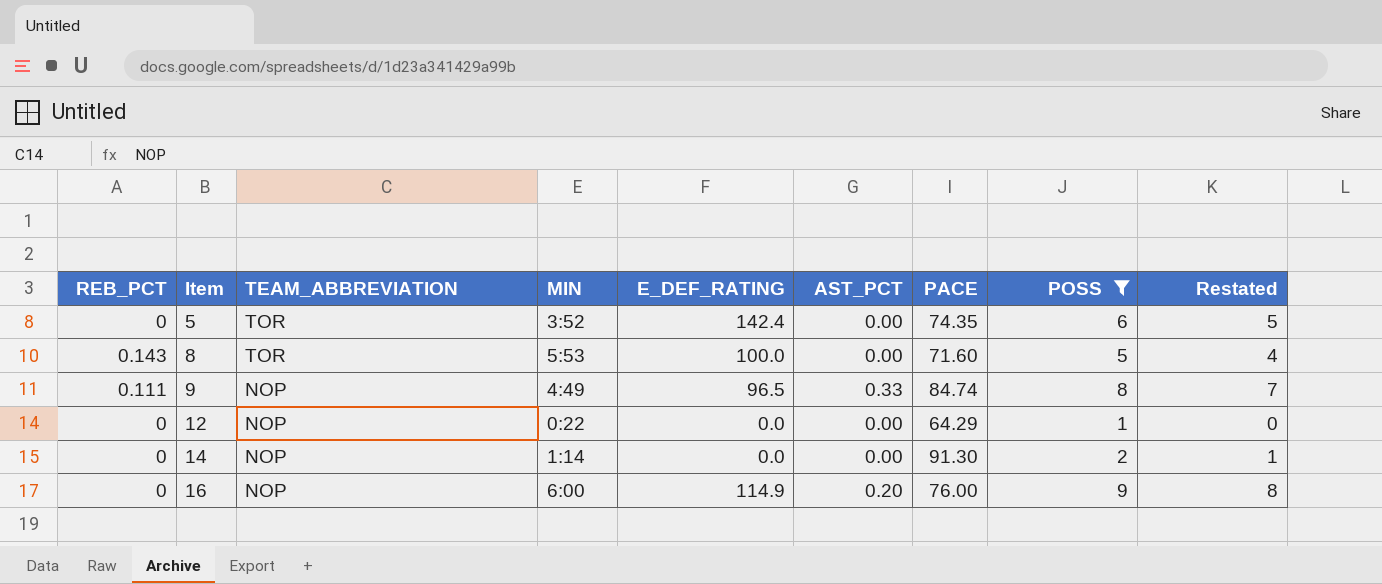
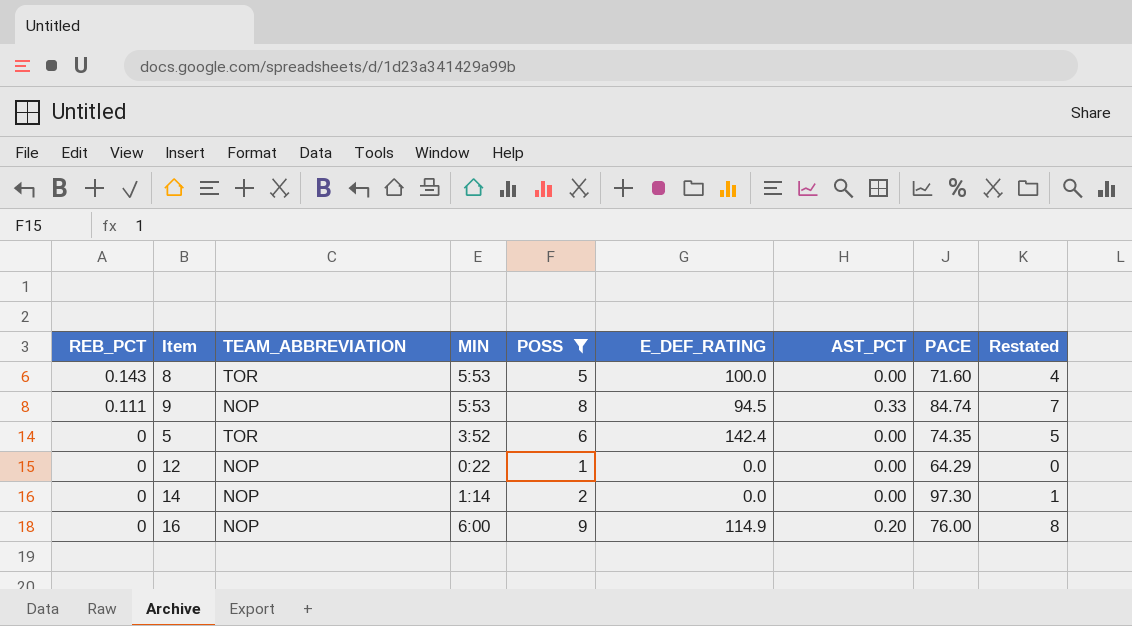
row order: Item ascending -> REB_PCT descending
column POSS | position: 8 -> 5
9 | MIN: 4:49 -> 5:53
9 | E_DEF_RATING: 96.5 -> 94.5
14 | PACE: 91.30 -> 97.30

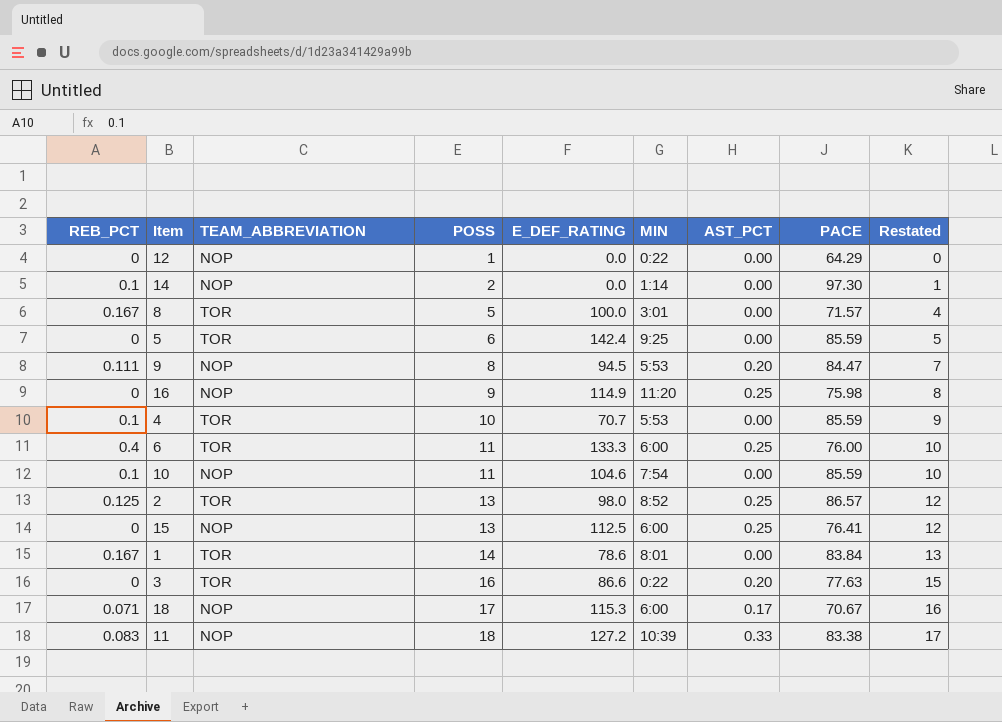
filter: POSS <= 9 -> none
row order: REB_PCT descending -> POSS ascending
column MIN | position: 4 -> 6
14 | REB_PCT: 0 -> 0.1
8 | REB_PCT: 0.143 -> 0.167
8 | MIN: 5:53 -> 3:01
8 | PACE: 71.60 -> 71.57
5 | MIN: 3:52 -> 9:25
5 | PACE: 74.35 -> 85.59
9 | AST_PCT: 0.33 -> 0.20
9 | PACE: 84.74 -> 84.47
16 | MIN: 6:00 -> 11:20
16 | AST_PCT: 0.20 -> 0.25
16 | PACE: 76.00 -> 75.98

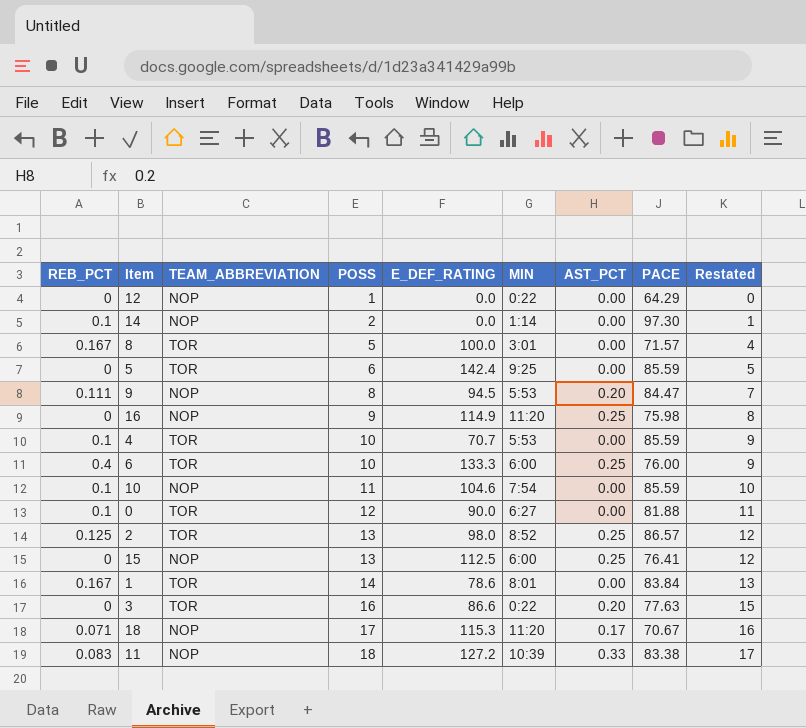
6 | POSS: 11 -> 10
6 | Restated: 10 -> 9
row 0: none -> 0.1 | TOR | 12 | 90.0 | 6:27 | 0.00 | 81.88 | 11
18 | MIN: 6:00 -> 11:20

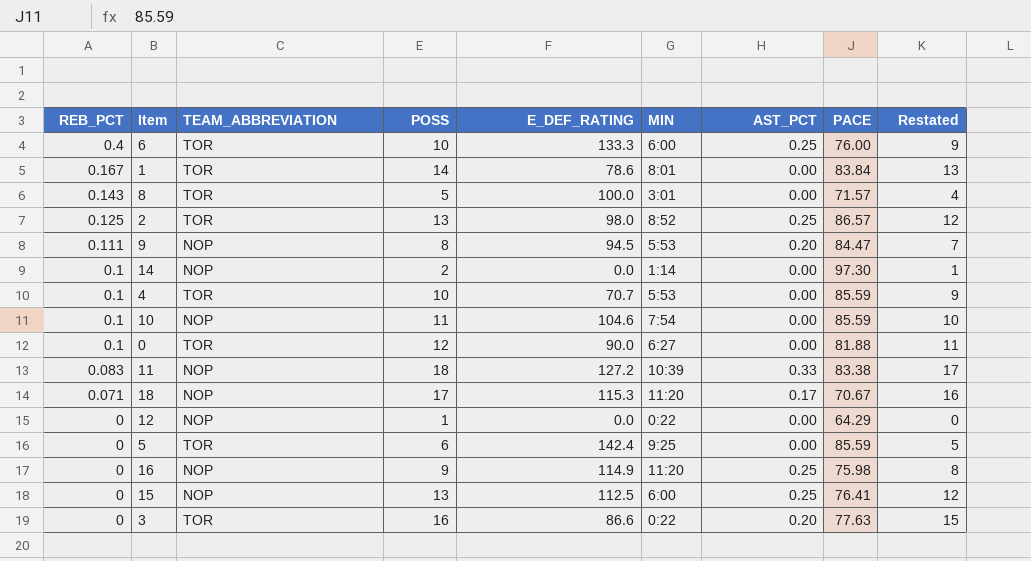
row order: POSS ascending -> REB_PCT descending
8 | REB_PCT: 0.167 -> 0.143

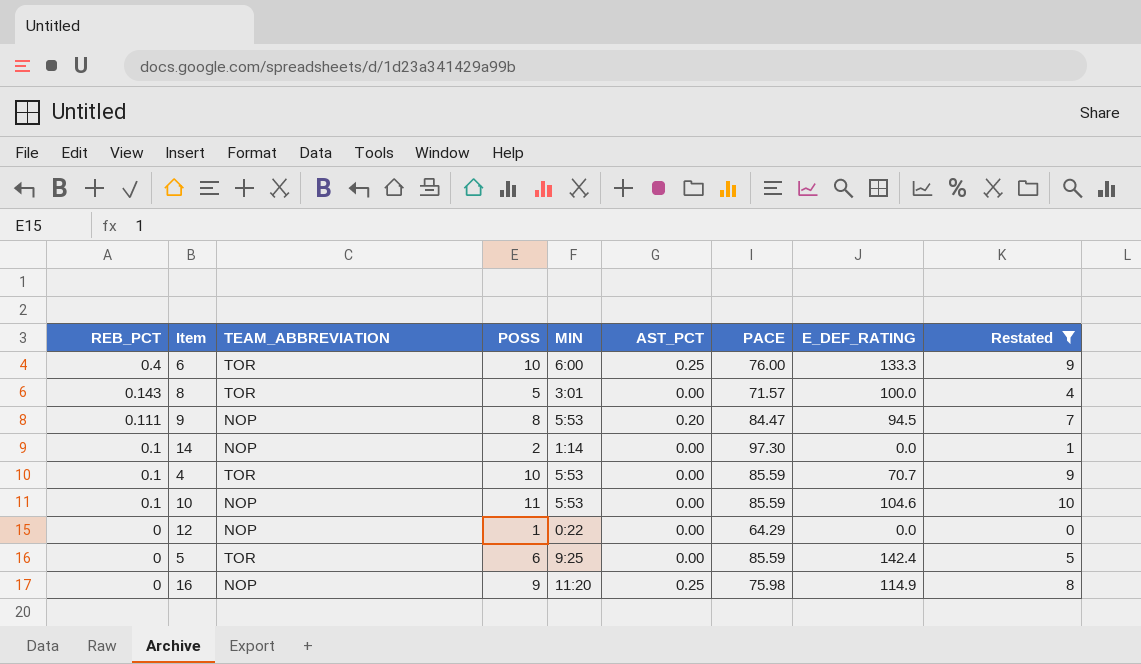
filter: none -> Restated <= 10
column E_DEF_RATING | position: 5 -> 8
10 | MIN: 7:54 -> 5:53

